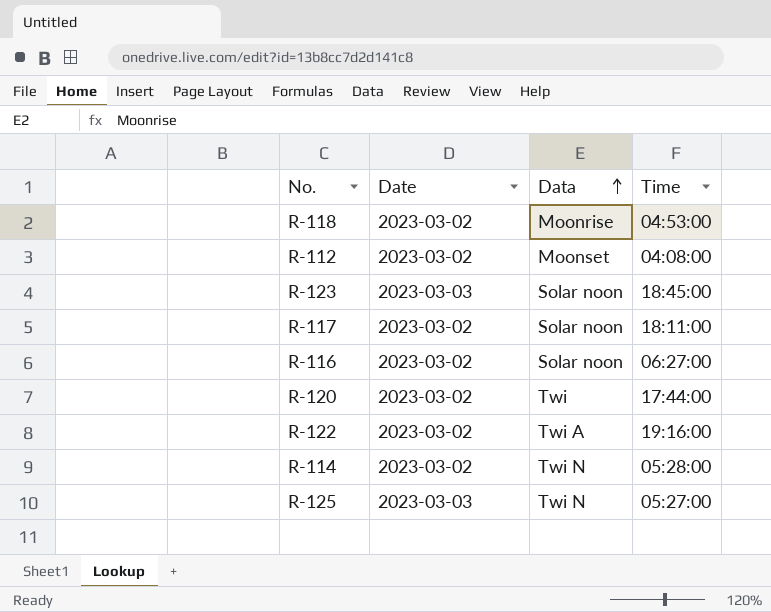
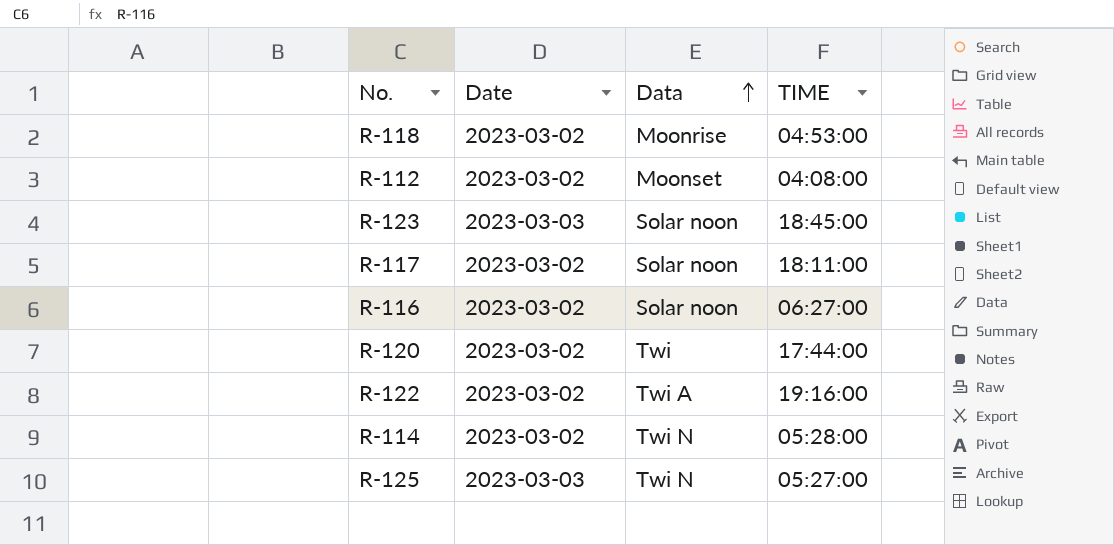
column name: Time -> TIME

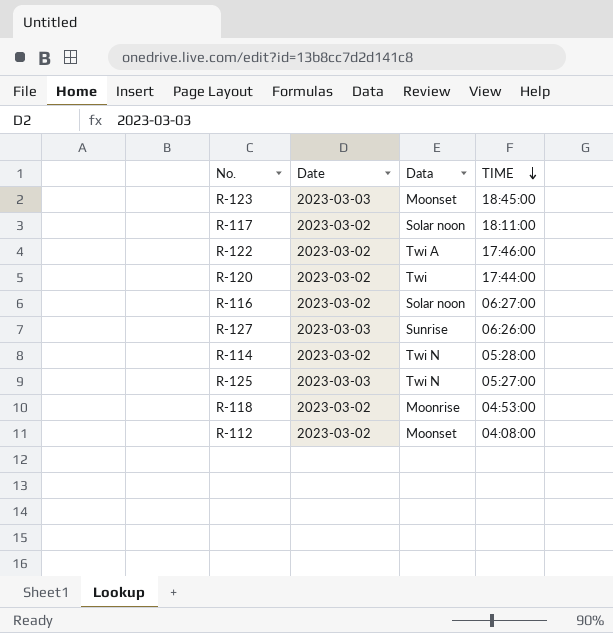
row order: Data ascending -> TIME descending
R-123 | Data: Solar noon -> Moonset
R-122 | TIME: 19:16:00 -> 17:46:00
row R-127: none -> 2023-03-03 | Sunrise | 06:26:00

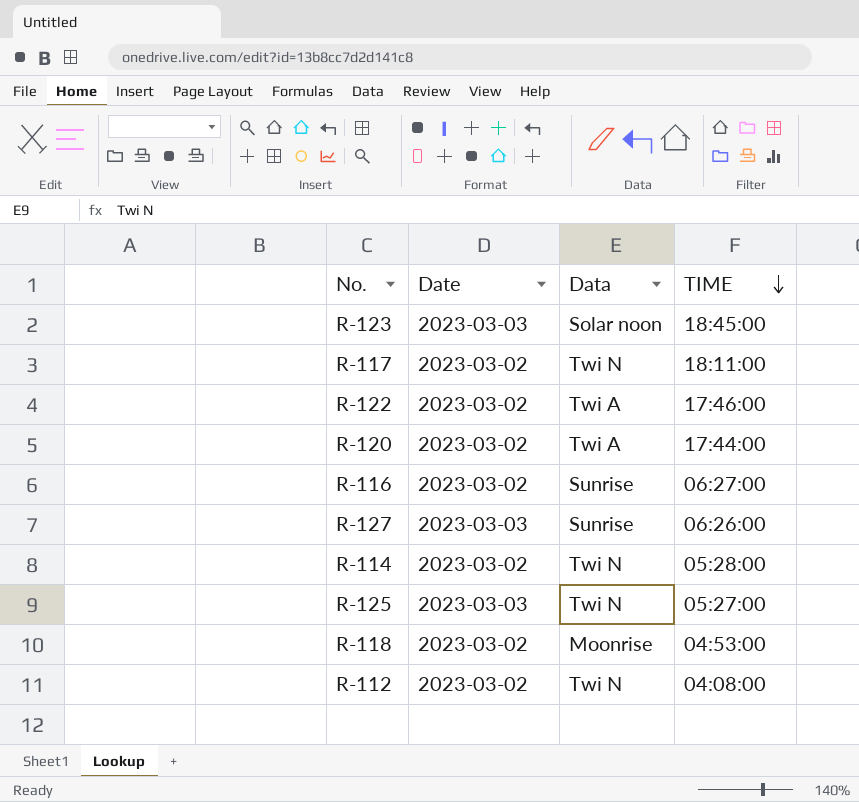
R-123 | Data: Moonset -> Solar noon
R-117 | Data: Solar noon -> Twi N
R-120 | Data: Twi -> Twi A
R-116 | Data: Solar noon -> Sunrise
R-112 | Data: Moonset -> Twi N

